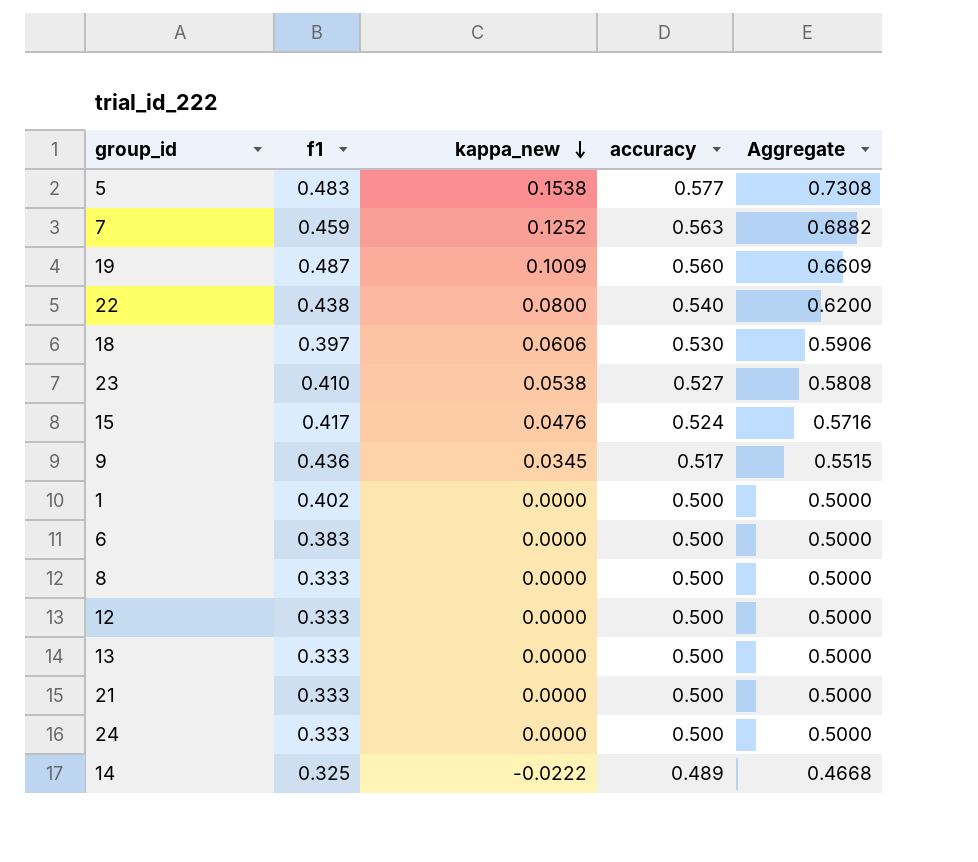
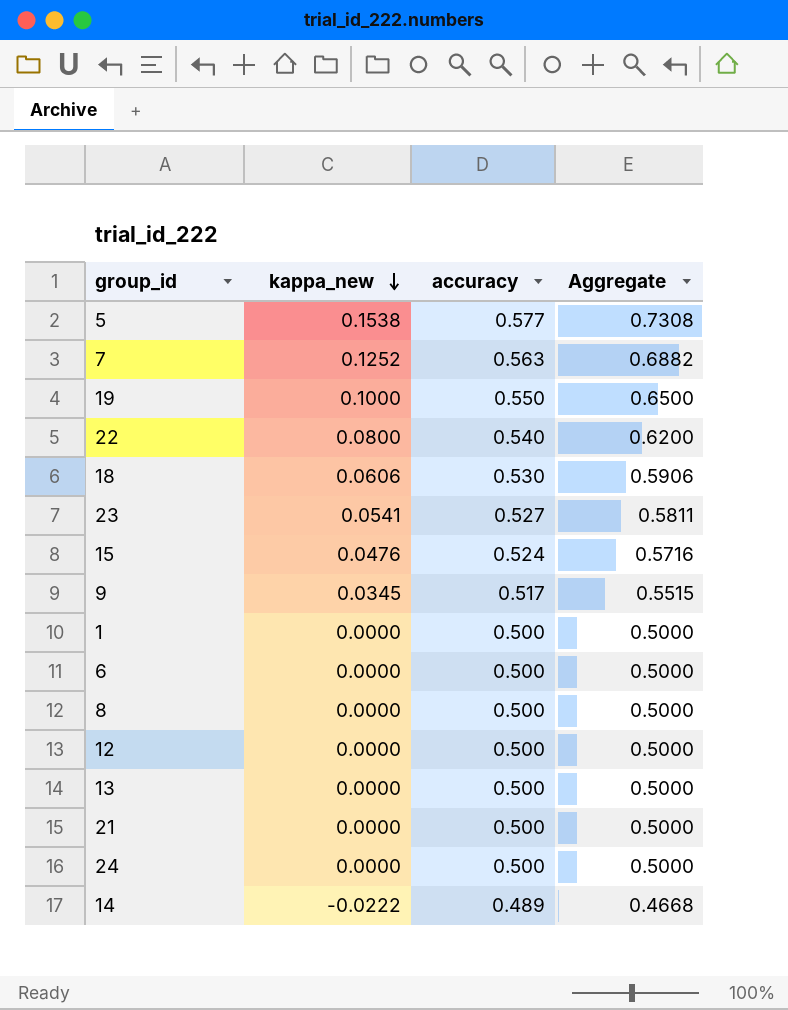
column f1 | position: 2 -> none
19 | kappa_new: 0.1009 -> 0.1000
19 | accuracy: 0.560 -> 0.550
19 | Aggregate: 0.6609 -> 0.6500
23 | kappa_new: 0.0538 -> 0.0541
23 | Aggregate: 0.5808 -> 0.5811

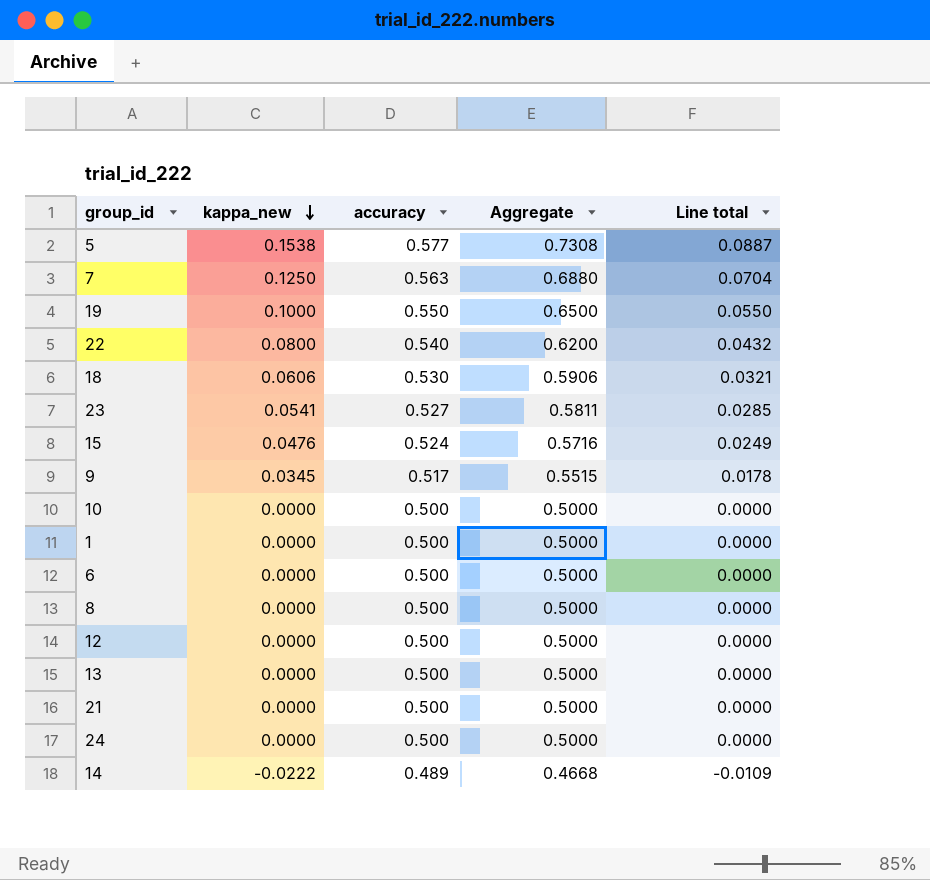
column Line total | formula: none -> [kappa_new] * [accuracy]
7 | kappa_new: 0.1252 -> 0.1250
7 | Aggregate: 0.6882 -> 0.6880
row 10: none -> 0.0000 | 0.500 | 0.5000 | 0.0000

